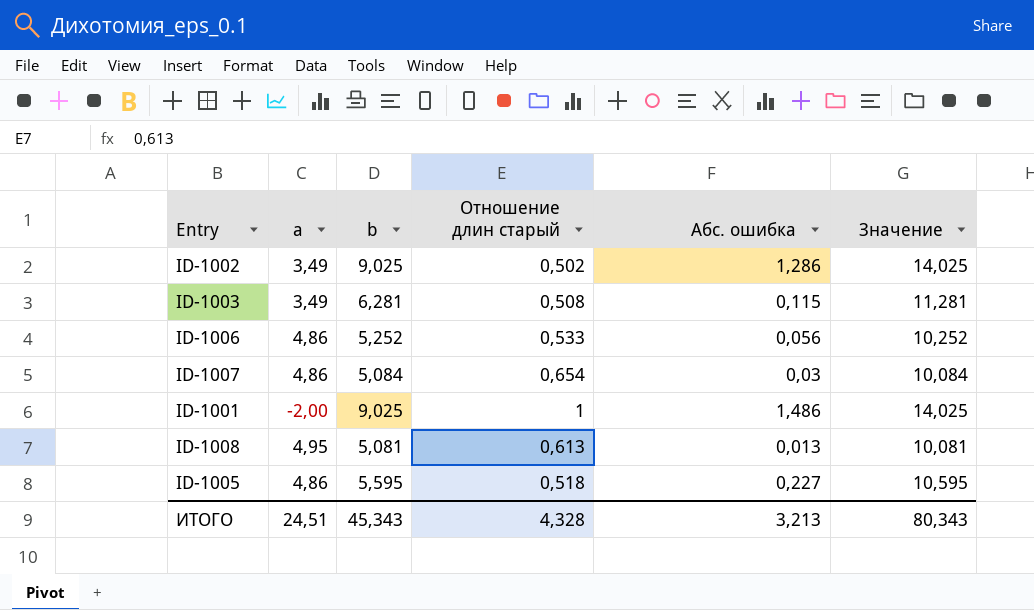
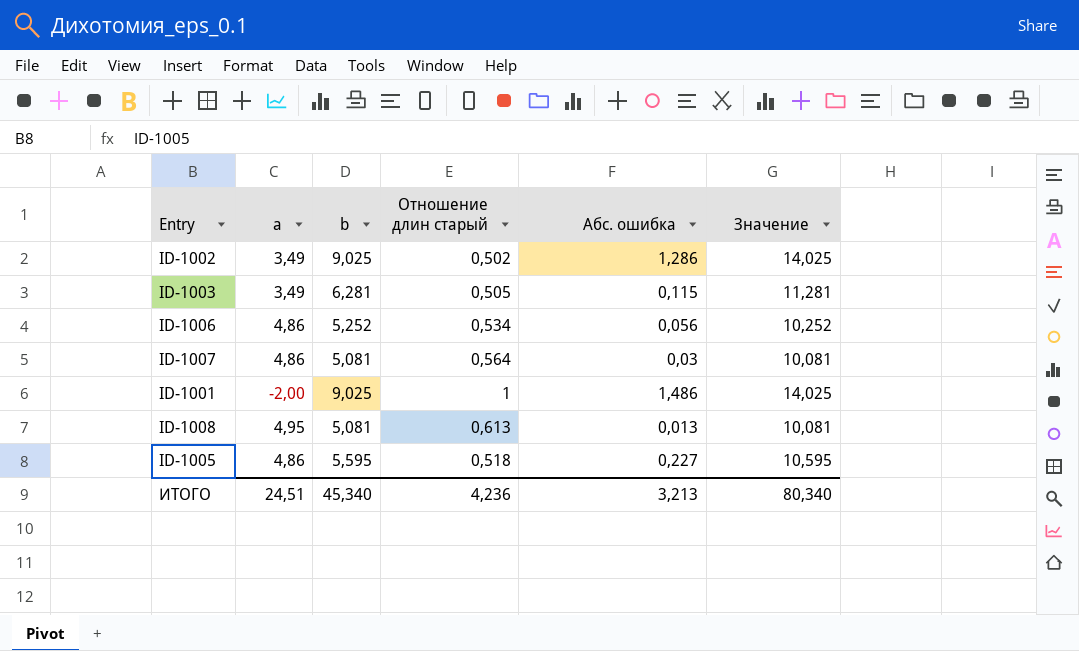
ID-1003 | Отношение длин старый: 0,508 -> 0,505
ID-1006 | Отношение длин старый: 0,533 -> 0,534
ID-1007 | b: 5,084 -> 5,081
ID-1007 | Отношение длин старый: 0,654 -> 0,564
ID-1007 | Значение: 10,084 -> 10,081
ИТОГО | b: 45,343 -> 45,340
ИТОГО | Отношение длин старый: 4,328 -> 4,236
ИТОГО | Значение: 80,343 -> 80,340

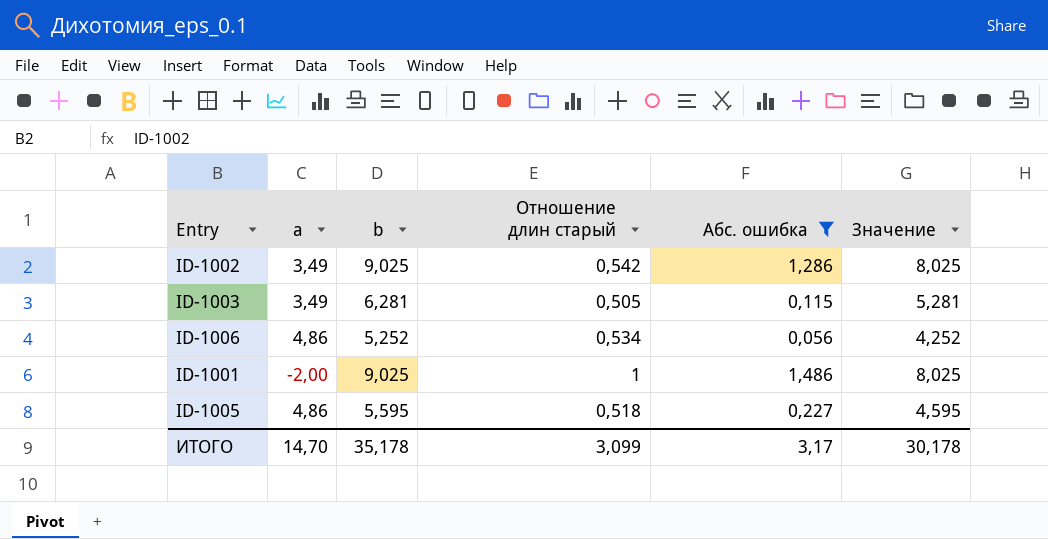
filter: none -> Абс. ошибка >= 0,056
column Значение | formula: [b] + 5 -> [b] - 1
ID-1002 | Отношение длин старый: 0,502 -> 0,542
ИТОГО | a: 24,51 -> 14,70
ИТОГО | b: 45,340 -> 35,178
ИТОГО | Отношение длин старый: 4,236 -> 3,099
ИТОГО | Абс. ошибка: 3,213 -> 3,17
ИТОГО | Значение: 80,340 -> 30,178

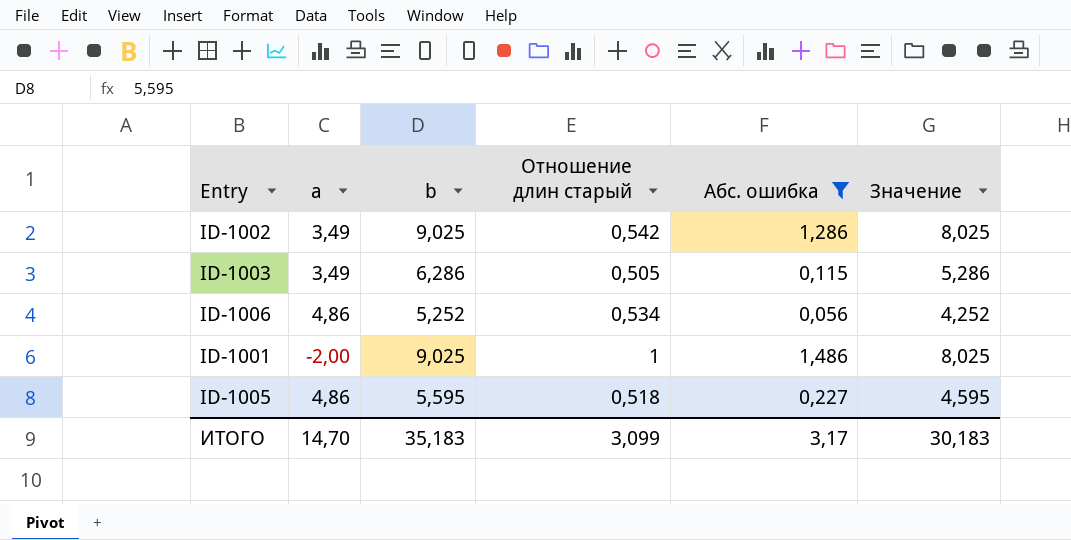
ID-1003 | b: 6,281 -> 6,286
ID-1003 | Значение: 5,281 -> 5,286
ИТОГО | b: 35,178 -> 35,183
ИТОГО | Значение: 30,178 -> 30,183

